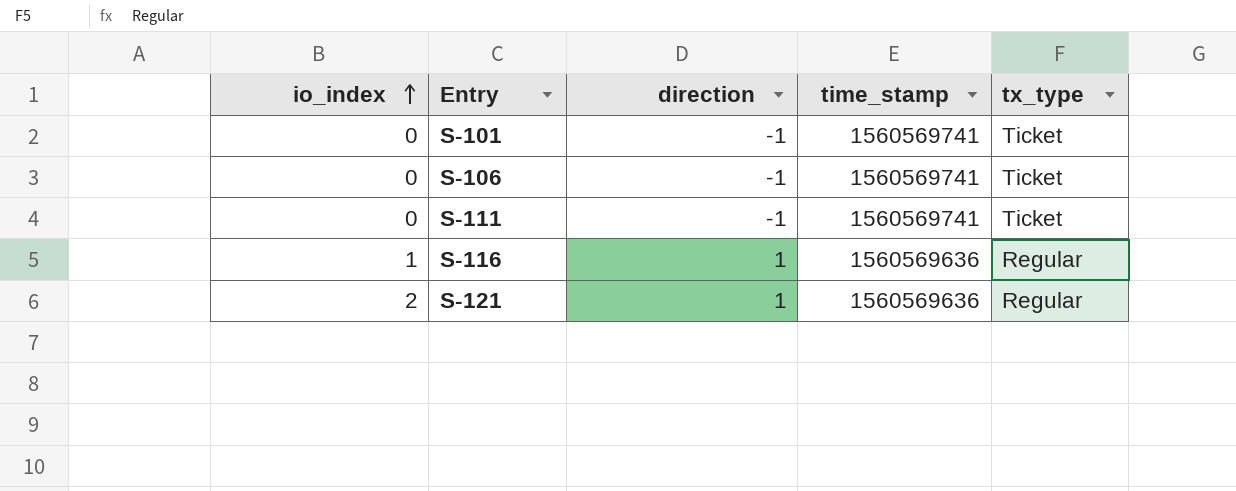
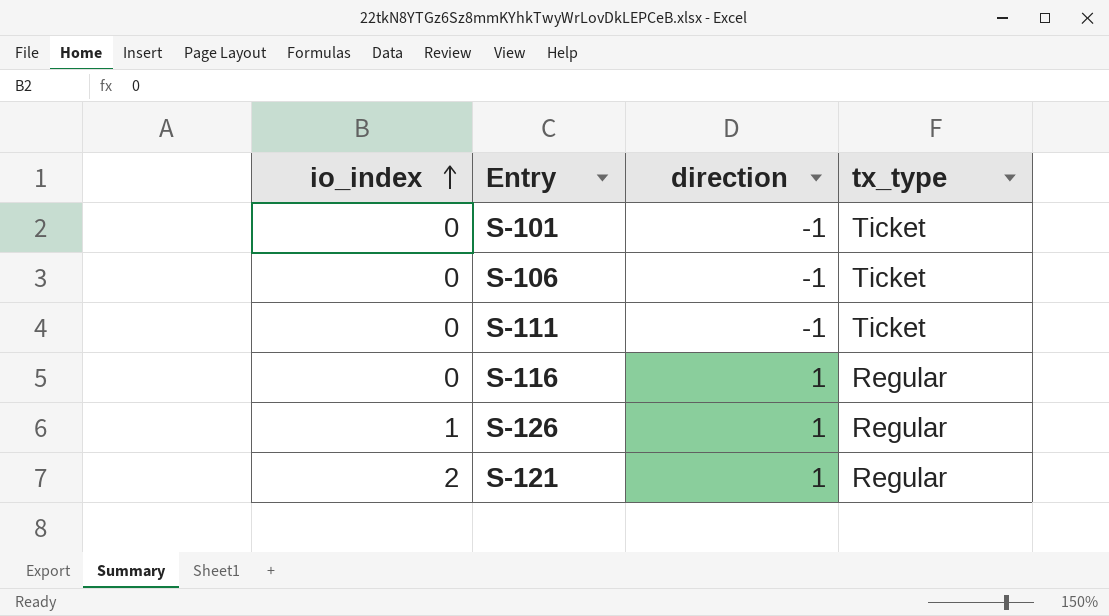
column time_stamp | position: 4 -> none
S-116 | io_index: 1 -> 0
row S-126: none -> 1 | 1 | Regular

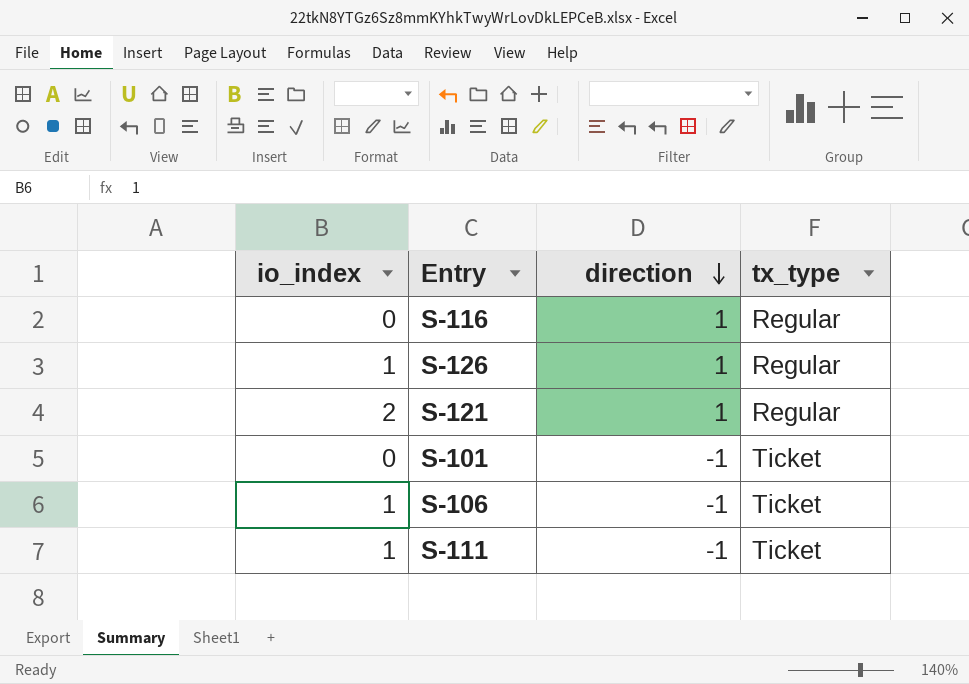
row order: io_index ascending -> direction descending
S-106 | io_index: 0 -> 1
S-111 | io_index: 0 -> 1

